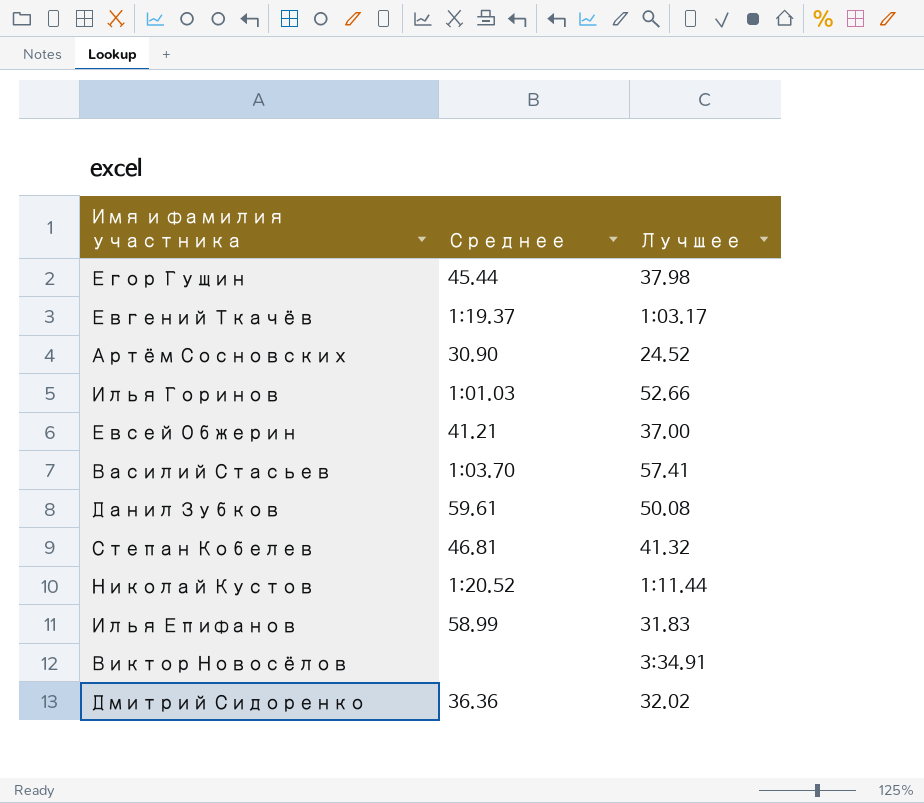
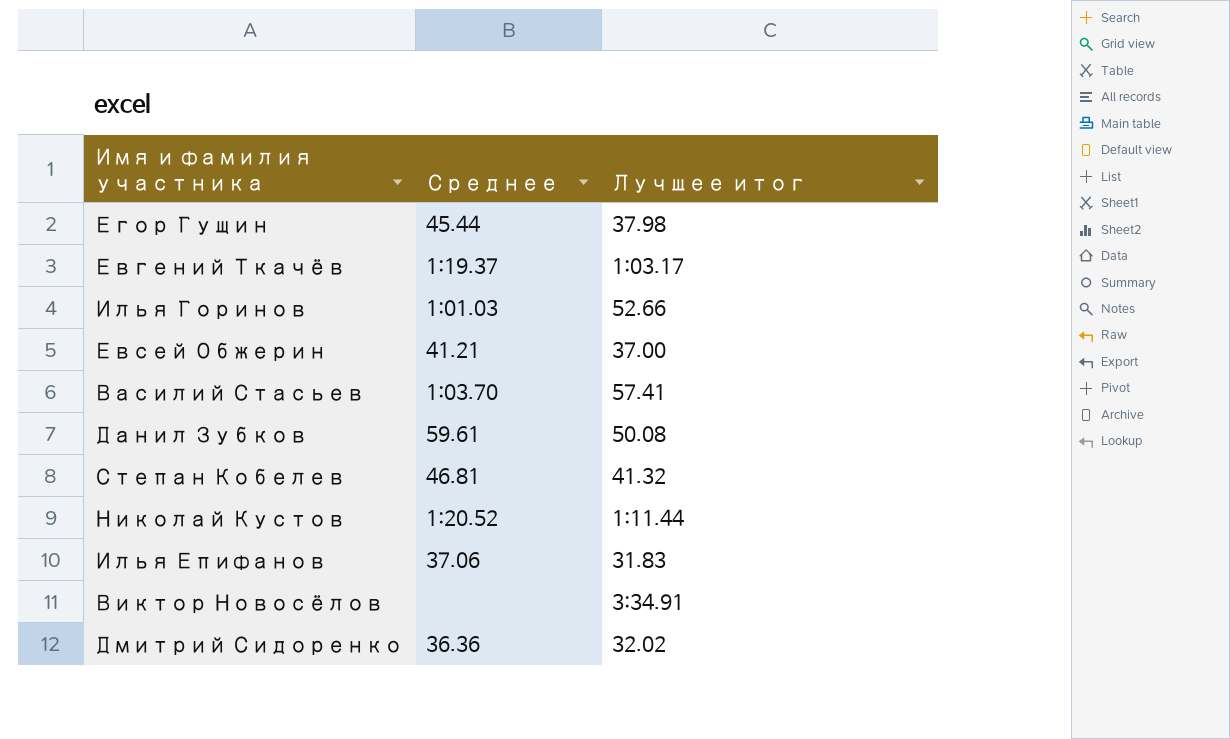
column name: Лучшее -> Лучшее итог
row Артём Сосновских: 30.90 | 24.52 -> none
Илья Епифанов | Среднее: 58.99 -> 37.06

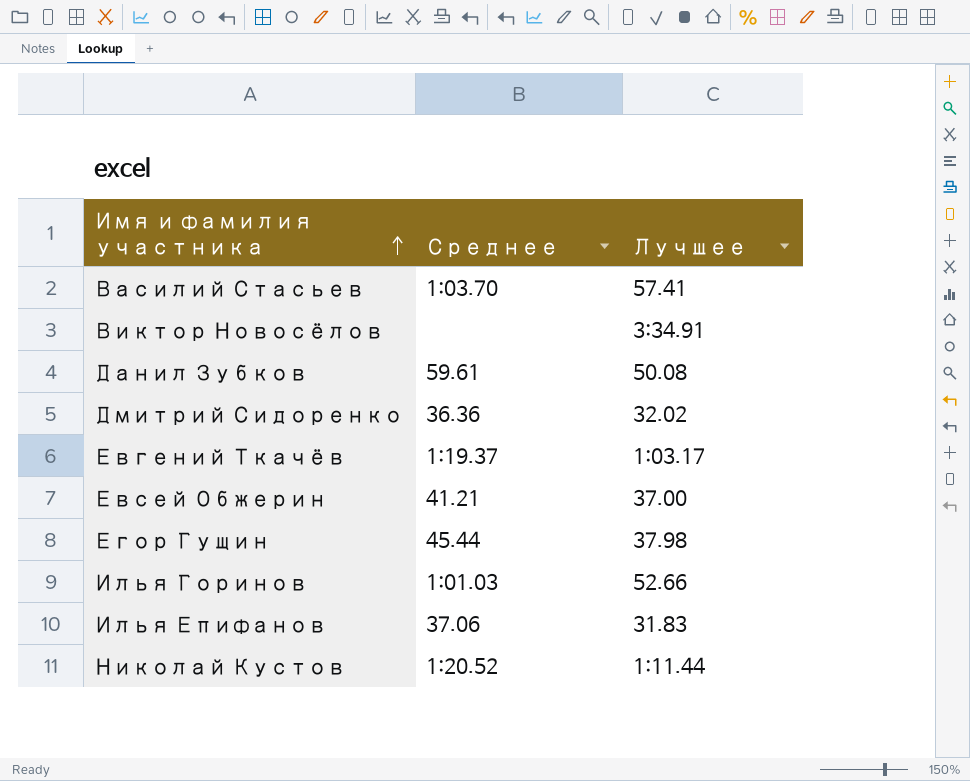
row order: none -> Имя и фамилия участника ascending
column name: Лучшее итог -> Лучшее
row Степан Кобелев: 46.81 | 41.32 -> none

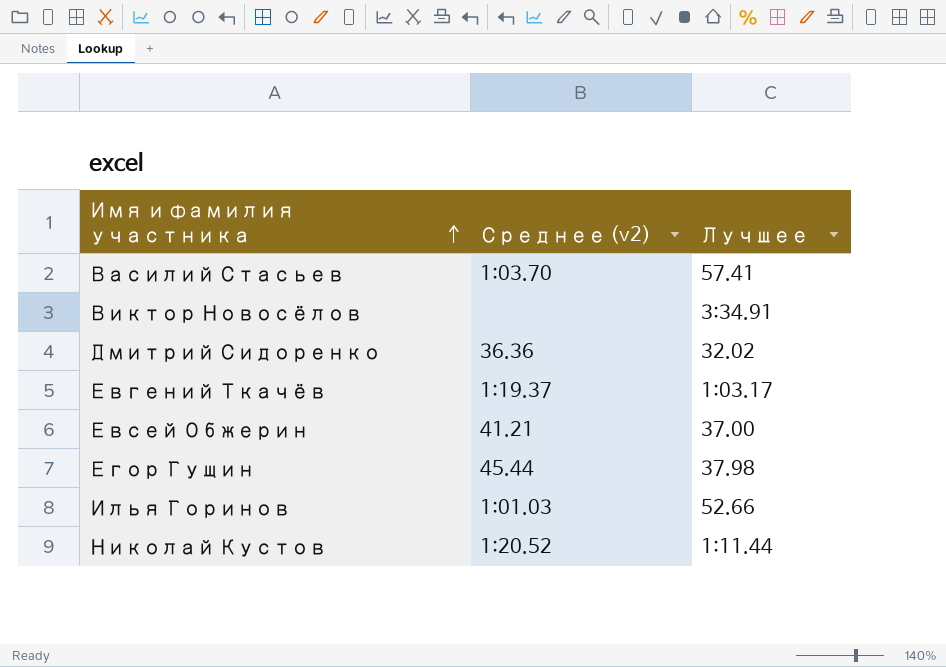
column name: Среднее -> Среднее (v2)
row Данил Зубков: 59.61 | 50.08 -> none
row Илья Епифанов: 37.06 | 31.83 -> none

